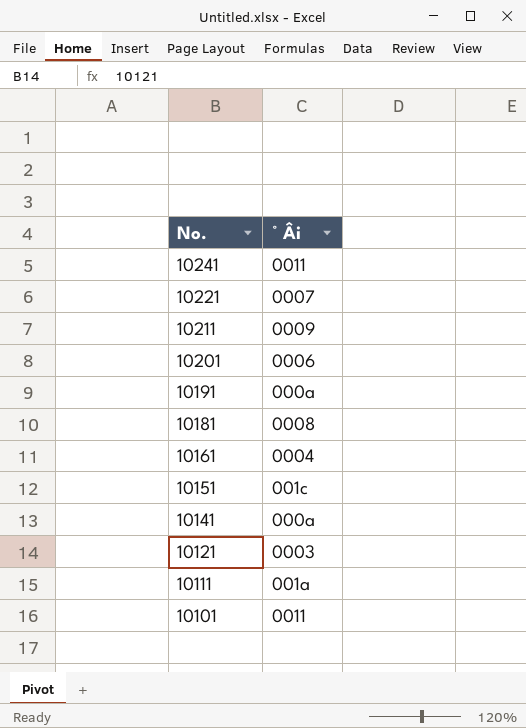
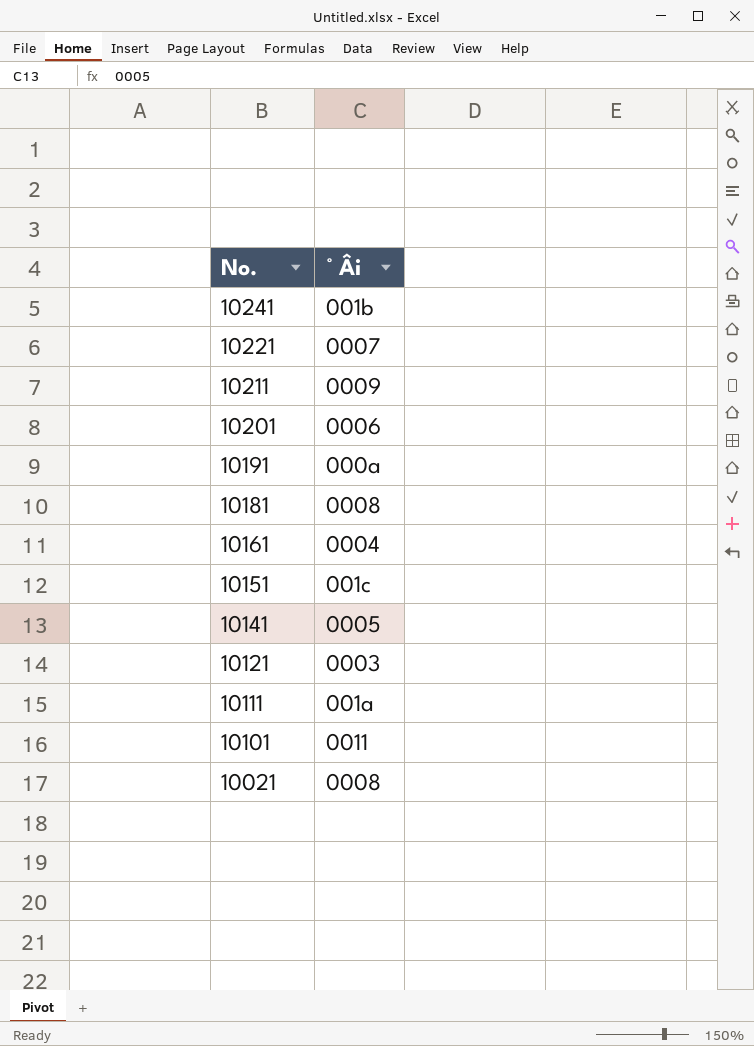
10241 | ° Âi: 0011 -> 001b
10141 | ° Âi: 000a -> 0005
row 10021: none -> 0008

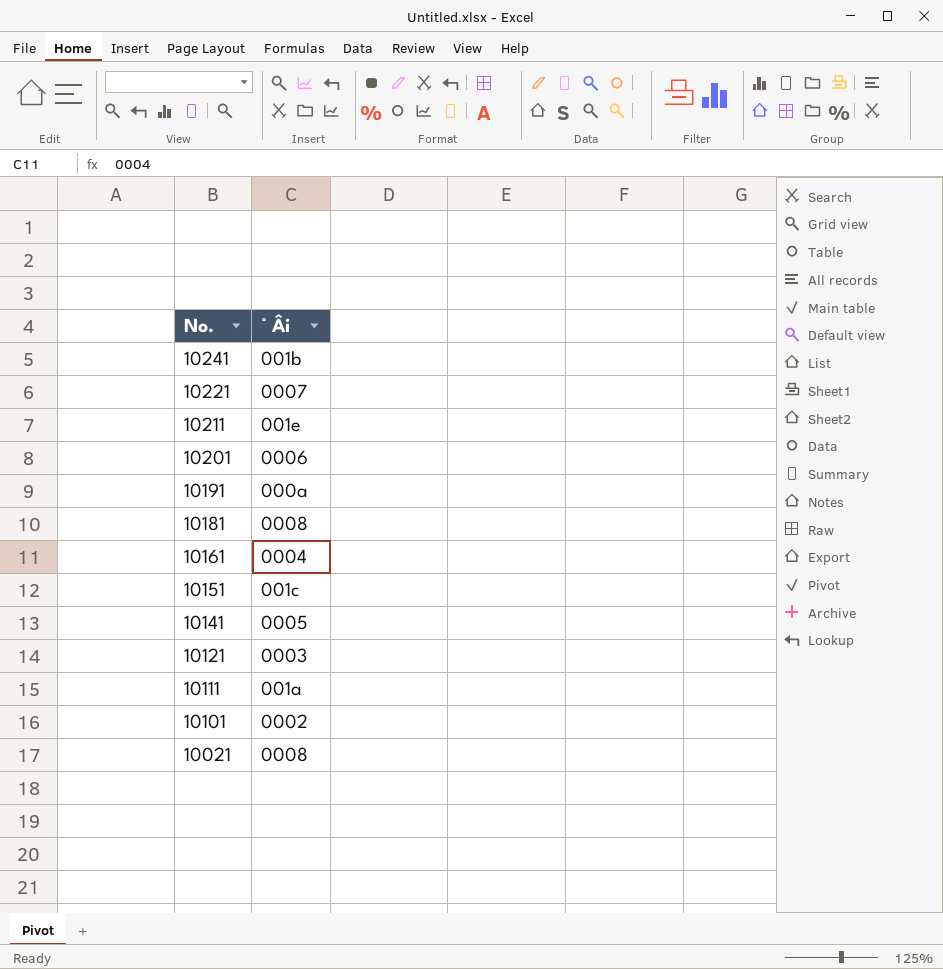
10211 | ° Âi: 0009 -> 001e
10101 | ° Âi: 0011 -> 0002

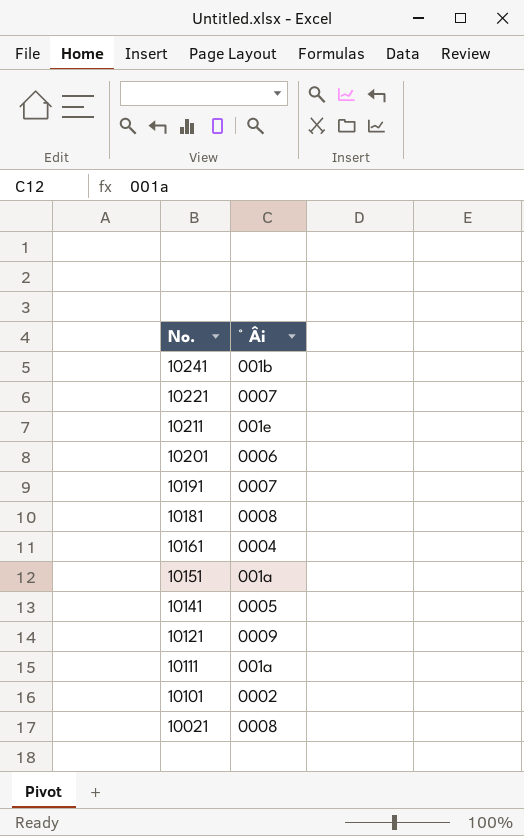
10191 | ° Âi: 000a -> 0007
10151 | ° Âi: 001c -> 001a
10121 | ° Âi: 0003 -> 0009

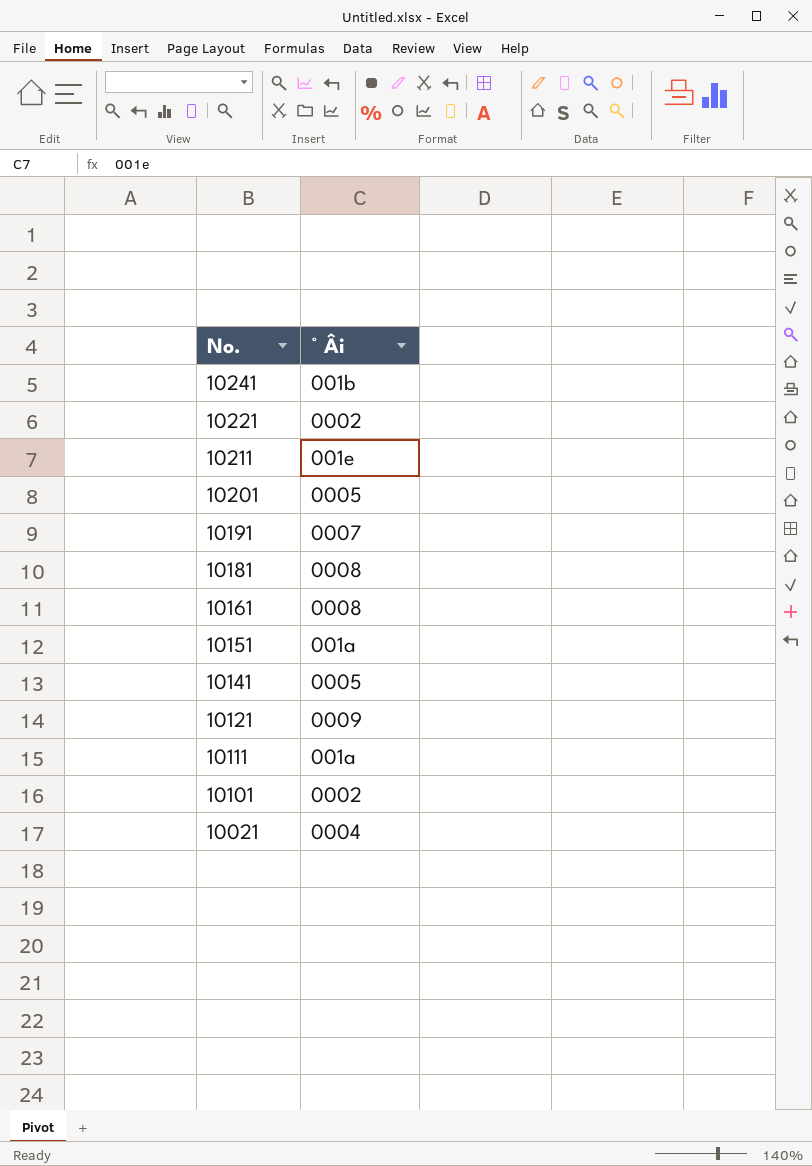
10221 | ° Âi: 0007 -> 0002
10201 | ° Âi: 0006 -> 0005
10161 | ° Âi: 0004 -> 0008
10021 | ° Âi: 0008 -> 0004

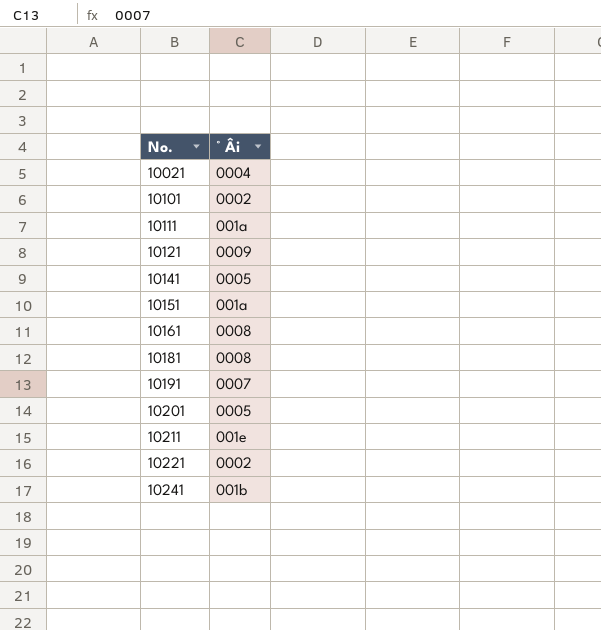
row order: No. descending -> No. ascending

